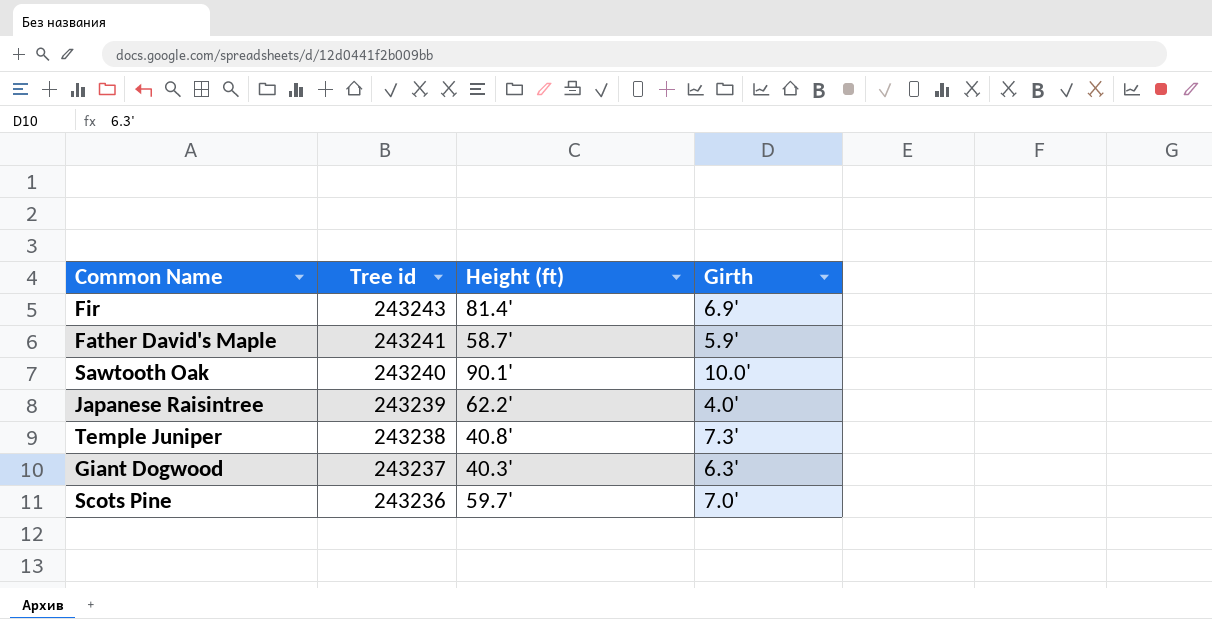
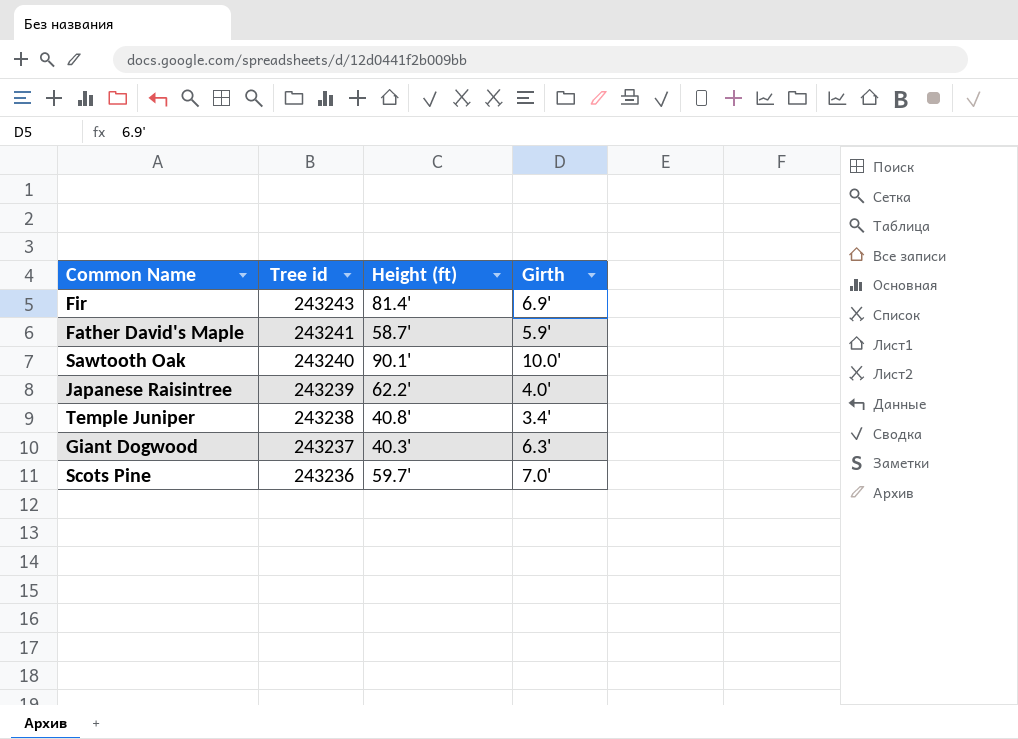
Temple Juniper | Girth: 7.3' -> 3.4'

